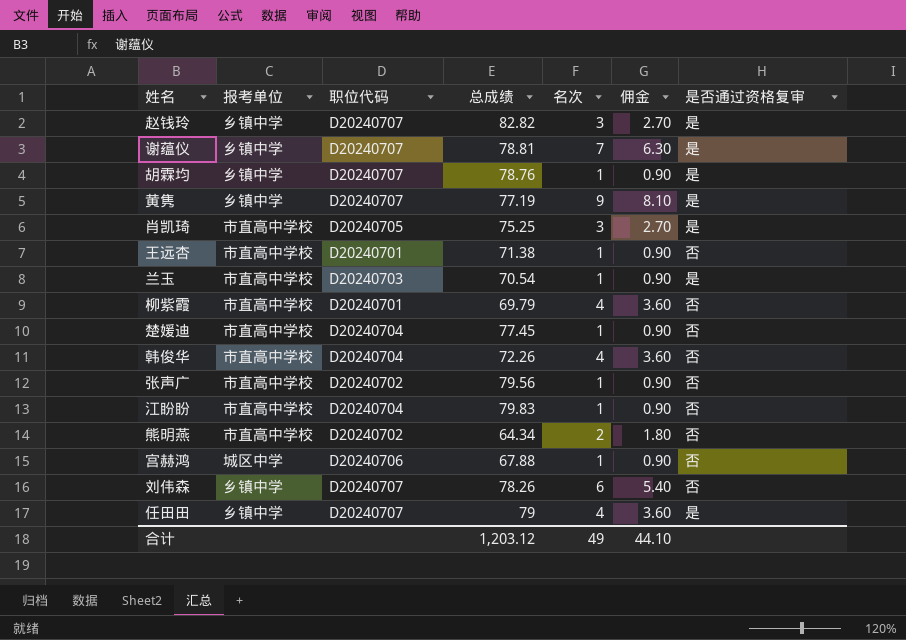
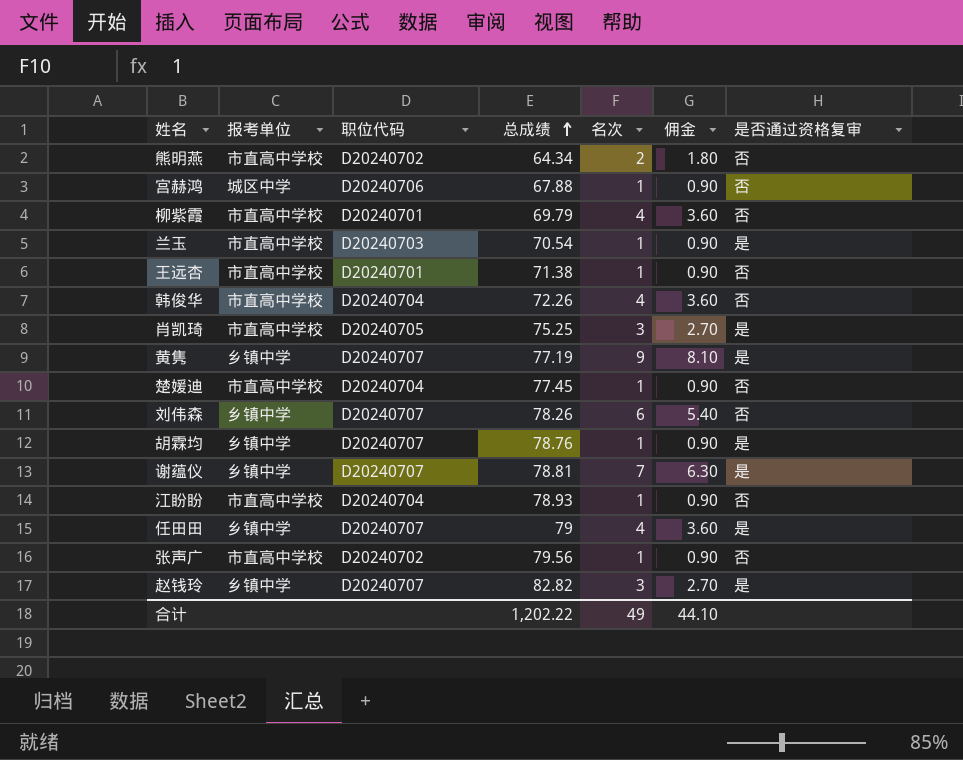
row order: none -> 总成绩 ascending
江盼盼 | 总成绩: 79.83 -> 78.93
合计 | 总成绩: 1,203.12 -> 1,202.22

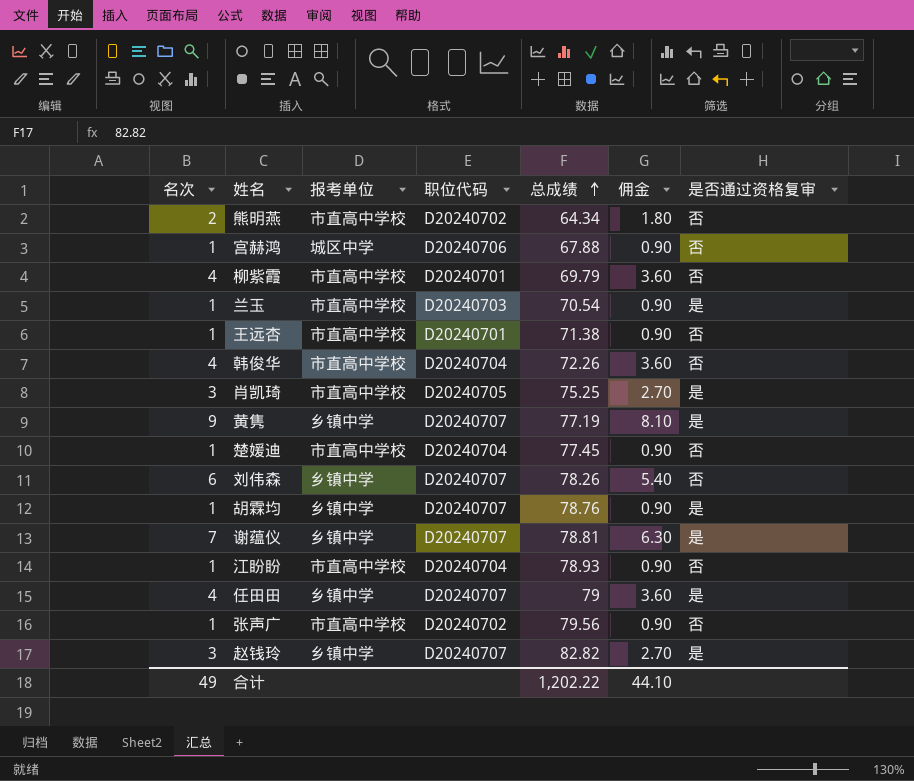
column 名次 | position: 5 -> 1

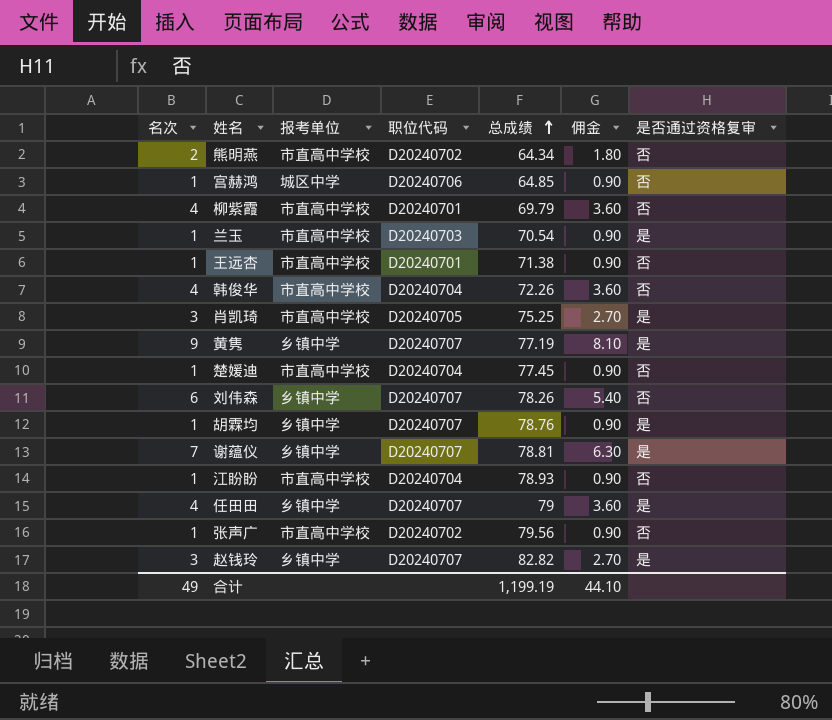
宫赫鸿 | 总成绩: 67.88 -> 64.85
合计 | 总成绩: 1,202.22 -> 1,199.19

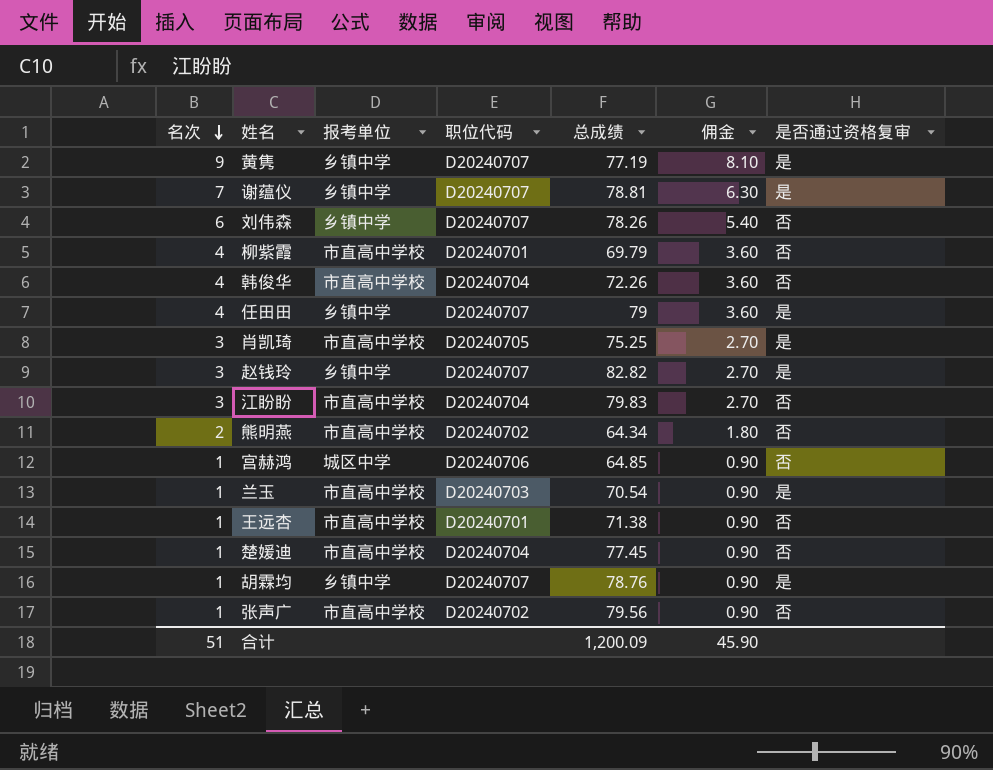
row order: 总成绩 ascending -> 名次 descending
江盼盼 | 名次: 1 -> 3
江盼盼 | 总成绩: 78.93 -> 79.83
江盼盼 | 佣金: 0.90 -> 2.70
合计 | 名次: 49 -> 51
合计 | 总成绩: 1,199.19 -> 1,200.09
合计 | 佣金: 44.10 -> 45.90

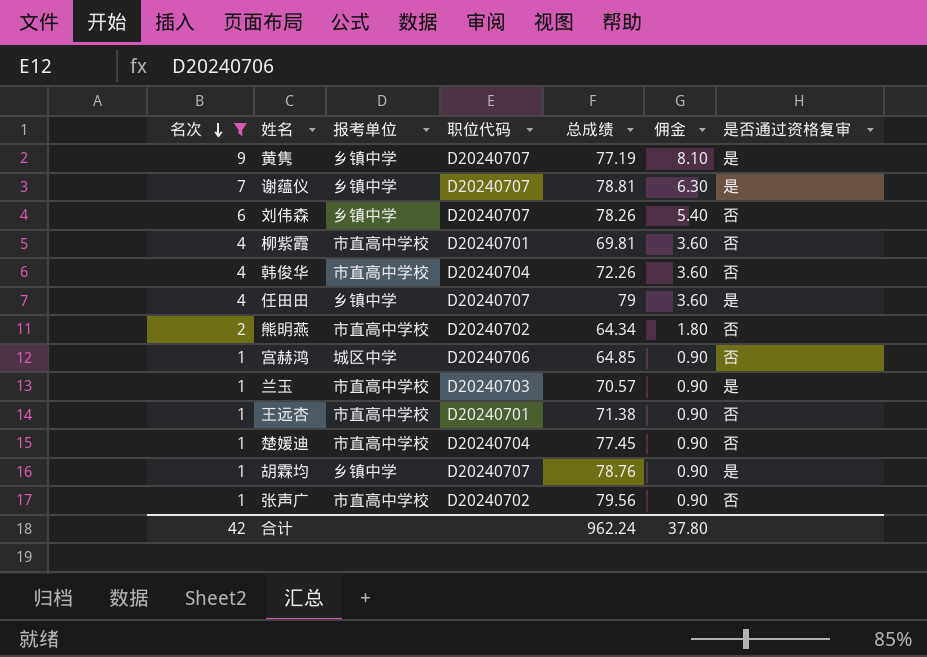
filter: none -> 名次 != 3
柳紫霞 | 总成绩: 69.79 -> 69.81
兰玉 | 总成绩: 70.54 -> 70.57
合计 | 名次: 51 -> 42
合计 | 总成绩: 1,200.09 -> 962.24
合计 | 佣金: 45.90 -> 37.80

